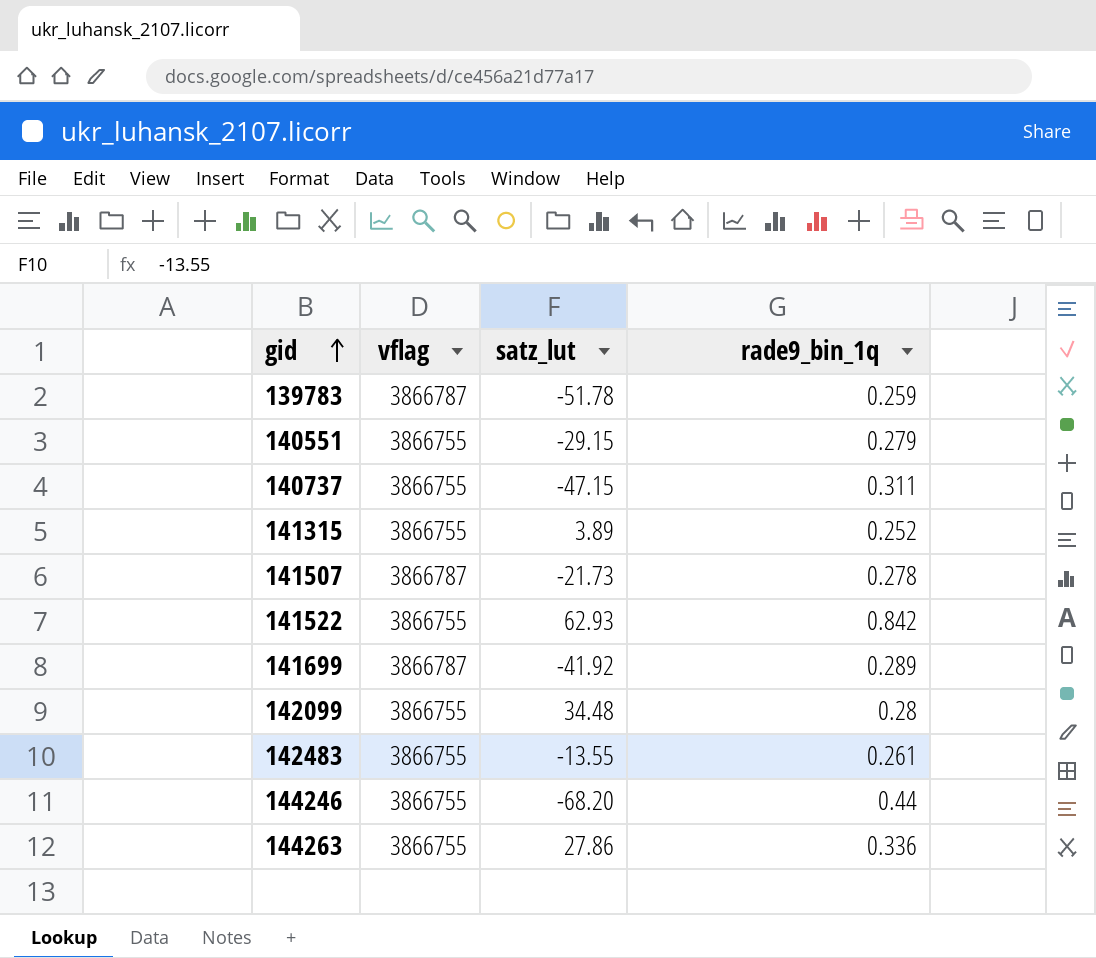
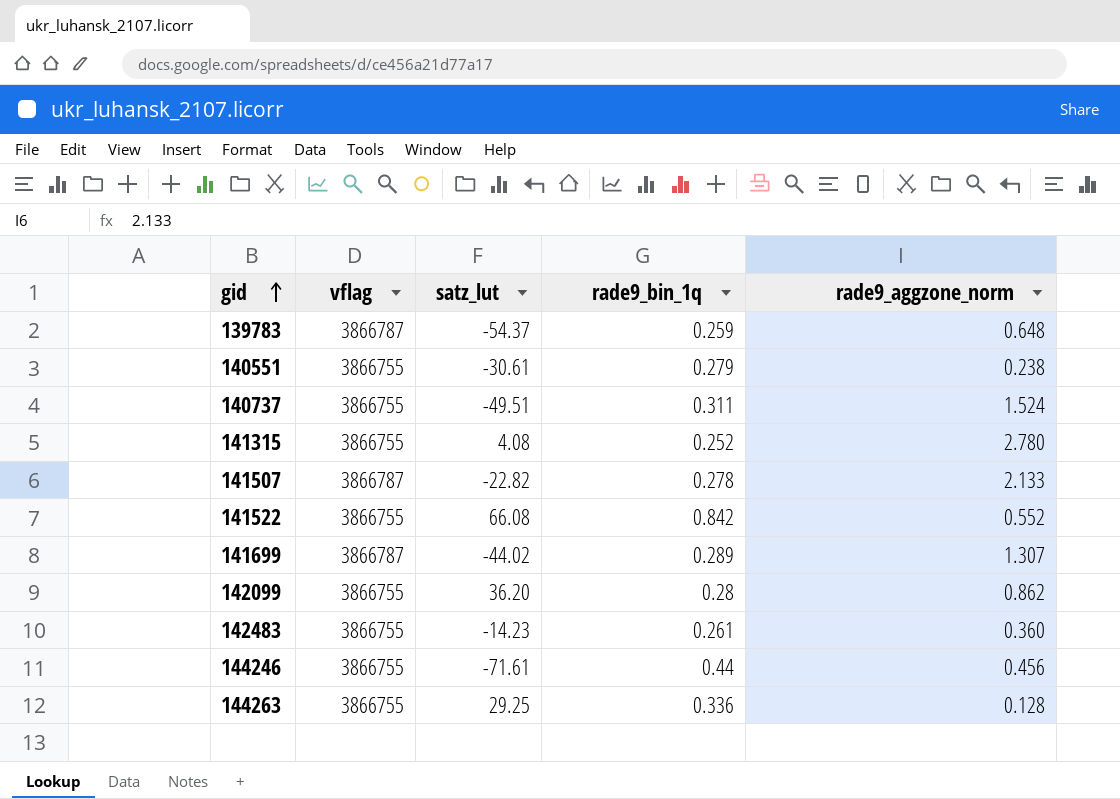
column rade9_aggzone_norm | position: none -> 5
139783 | satz_lut: -51.78 -> -54.37
140551 | satz_lut: -29.15 -> -30.61
140737 | satz_lut: -47.15 -> -49.51
141315 | satz_lut: 3.89 -> 4.08
141507 | satz_lut: -21.73 -> -22.82
141522 | satz_lut: 62.93 -> 66.08
141699 | satz_lut: -41.92 -> -44.02
142099 | satz_lut: 34.48 -> 36.20
142483 | satz_lut: -13.55 -> -14.23
144246 | satz_lut: -68.20 -> -71.61
144263 | satz_lut: 27.86 -> 29.25

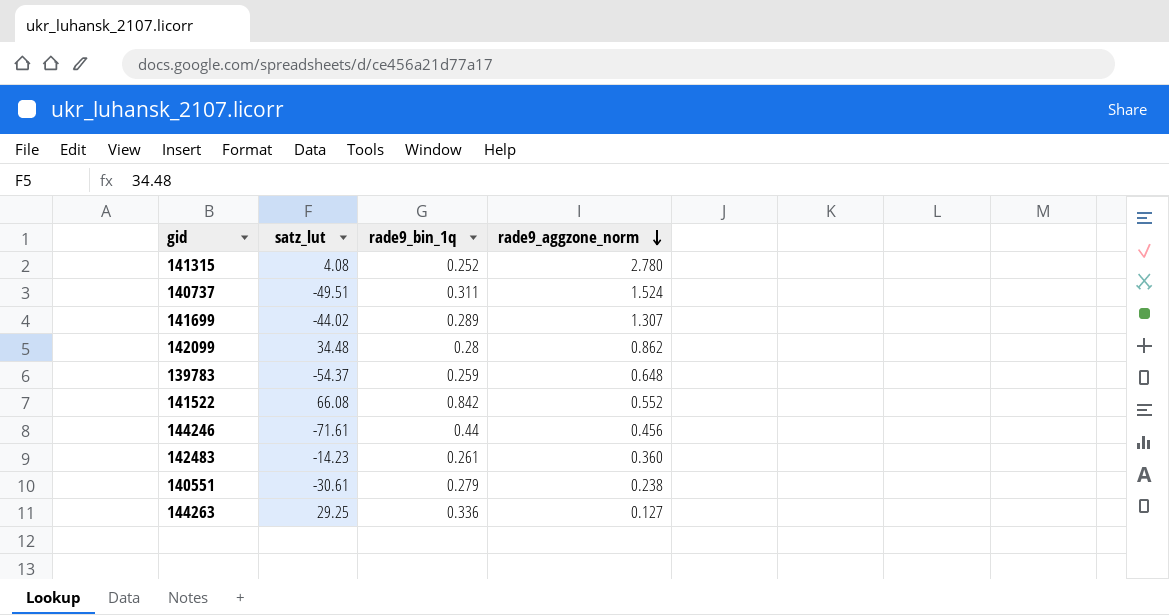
row order: gid ascending -> rade9_aggzone_norm descending
column vflag | position: 2 -> none
row 141507: 3866787 | -22.82 | 0.278 | 2.133 -> none
142099 | satz_lut: 36.20 -> 34.48
144263 | rade9_aggzone_norm: 0.128 -> 0.127

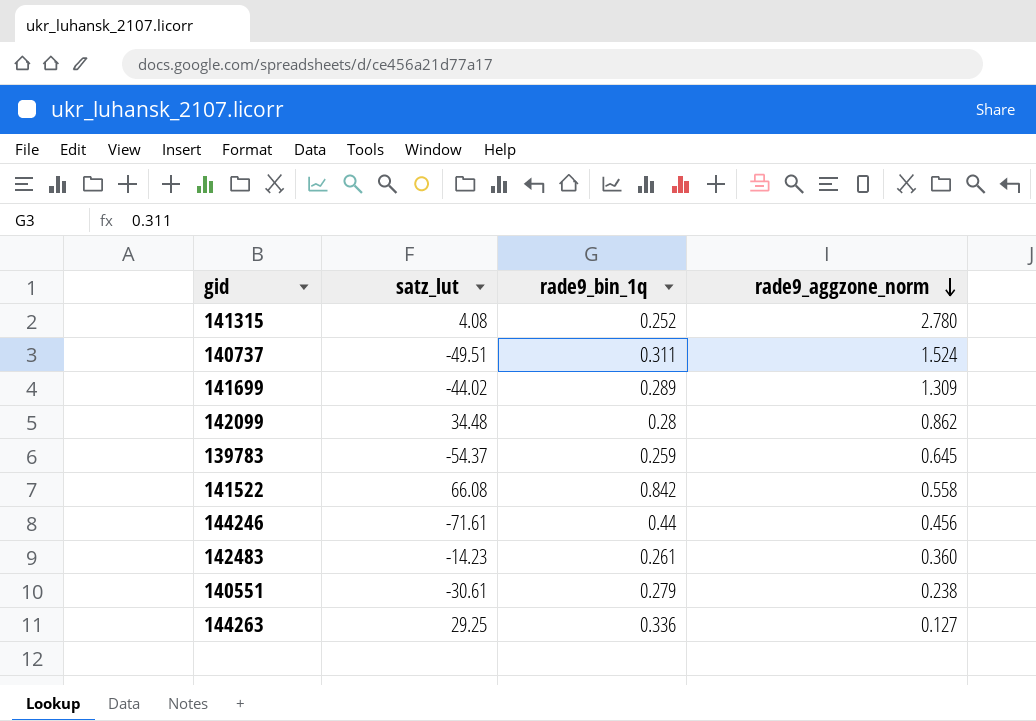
141699 | rade9_aggzone_norm: 1.307 -> 1.309
139783 | rade9_aggzone_norm: 0.648 -> 0.645
141522 | rade9_aggzone_norm: 0.552 -> 0.558

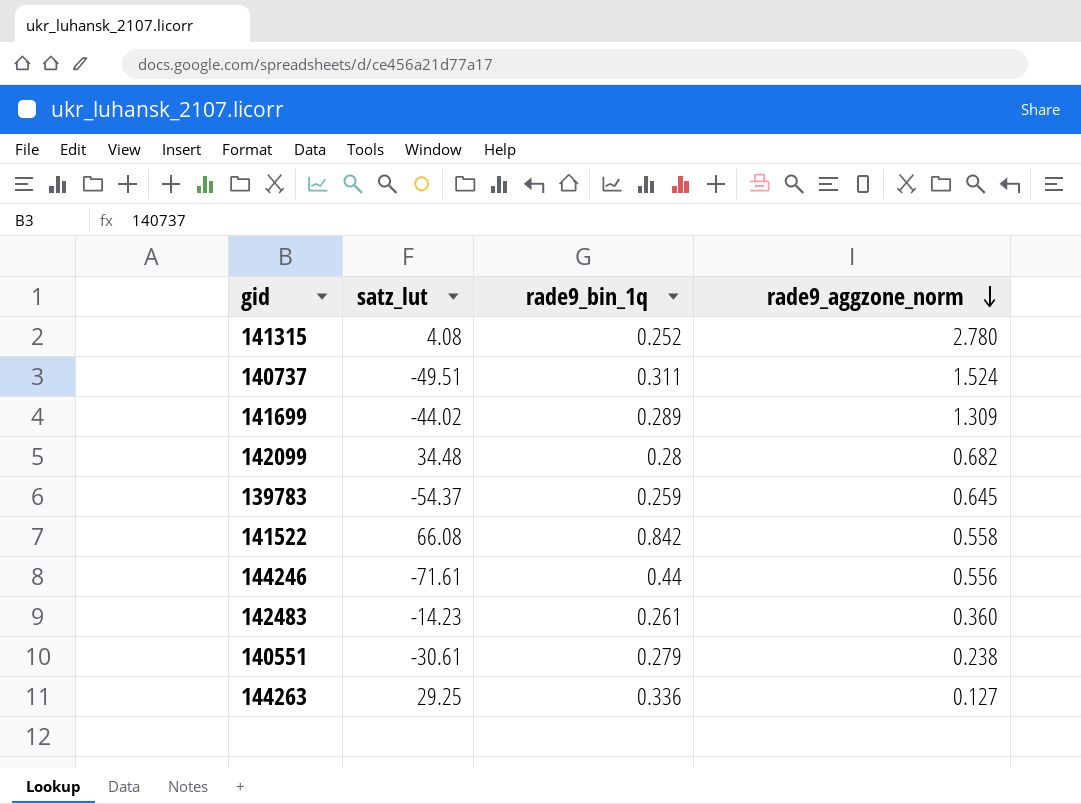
142099 | rade9_aggzone_norm: 0.862 -> 0.682
144246 | rade9_aggzone_norm: 0.456 -> 0.556

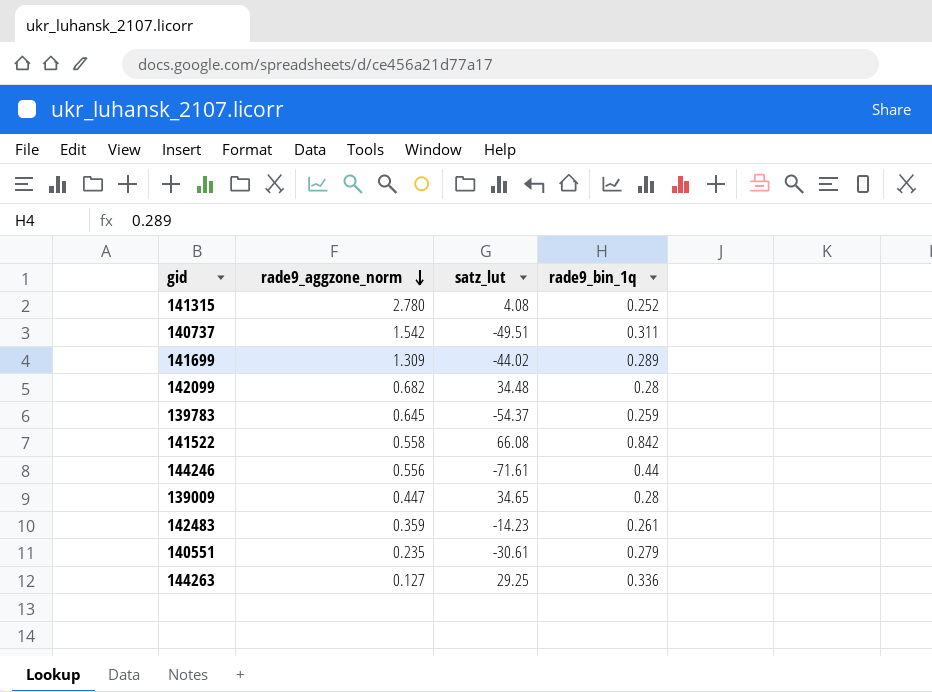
column rade9_aggzone_norm | position: 4 -> 2
140737 | rade9_aggzone_norm: 1.524 -> 1.542
row 139009: none -> 0.447 | 34.65 | 0.28
142483 | rade9_aggzone_norm: 0.360 -> 0.359
140551 | rade9_aggzone_norm: 0.238 -> 0.235

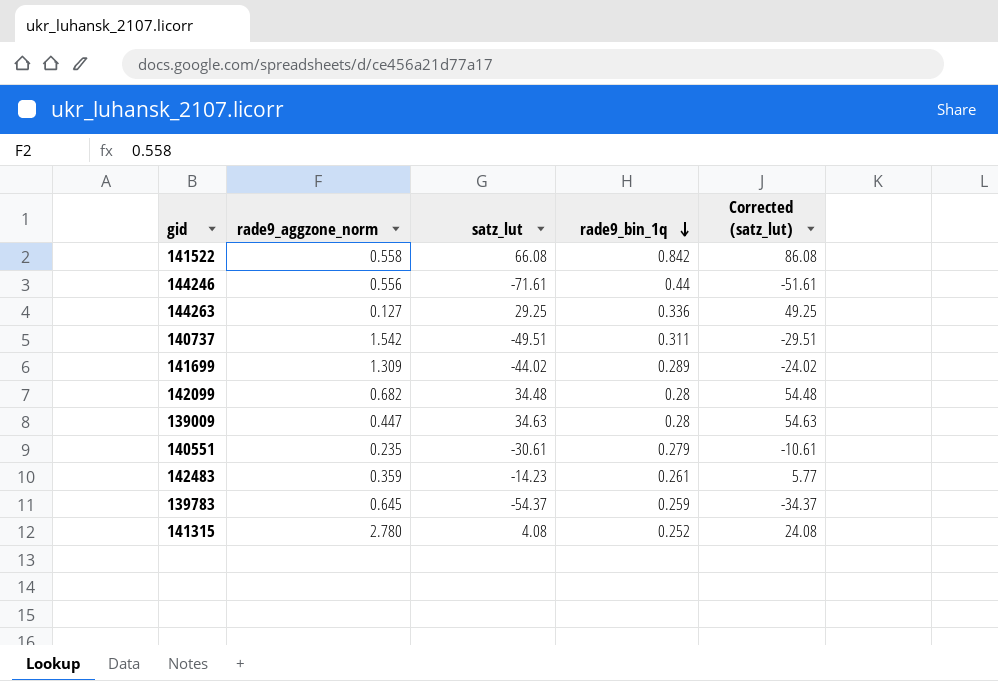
row order: rade9_aggzone_norm descending -> rade9_bin_1q descending
column Corrected (satz_lut) | formula: none -> [satz_lut] + 20
139009 | satz_lut: 34.65 -> 34.63

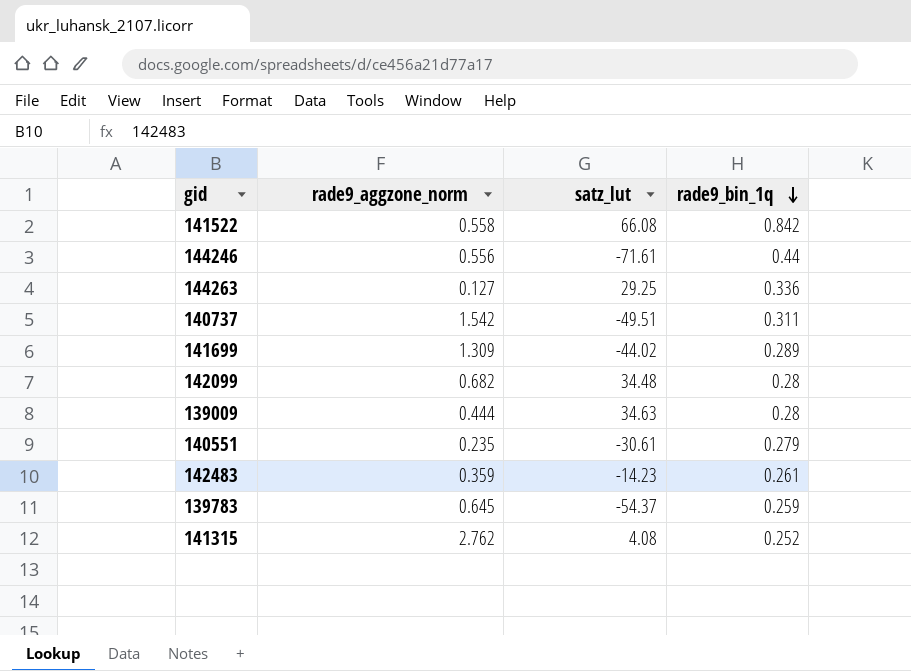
column Corrected (satz_lut) | formula: [satz_lut] + 20 -> none
139009 | rade9_aggzone_norm: 0.447 -> 0.444
141315 | rade9_aggzone_norm: 2.780 -> 2.762

